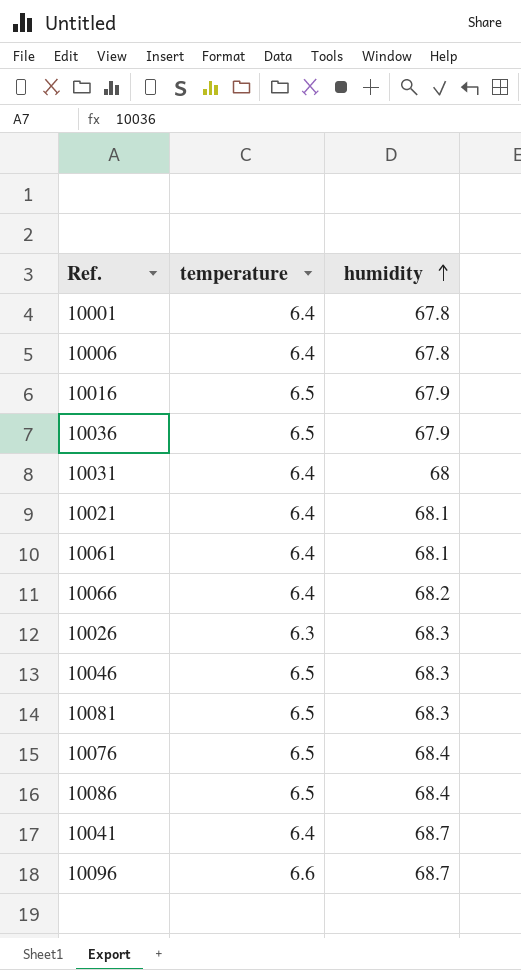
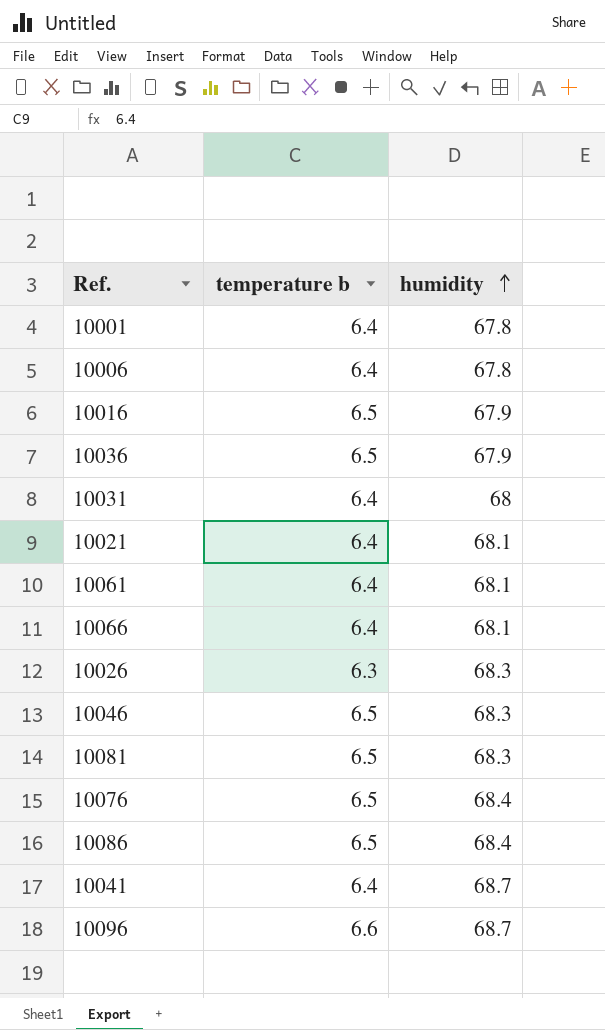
column name: temperature -> temperature b
10066 | humidity: 68.2 -> 68.1

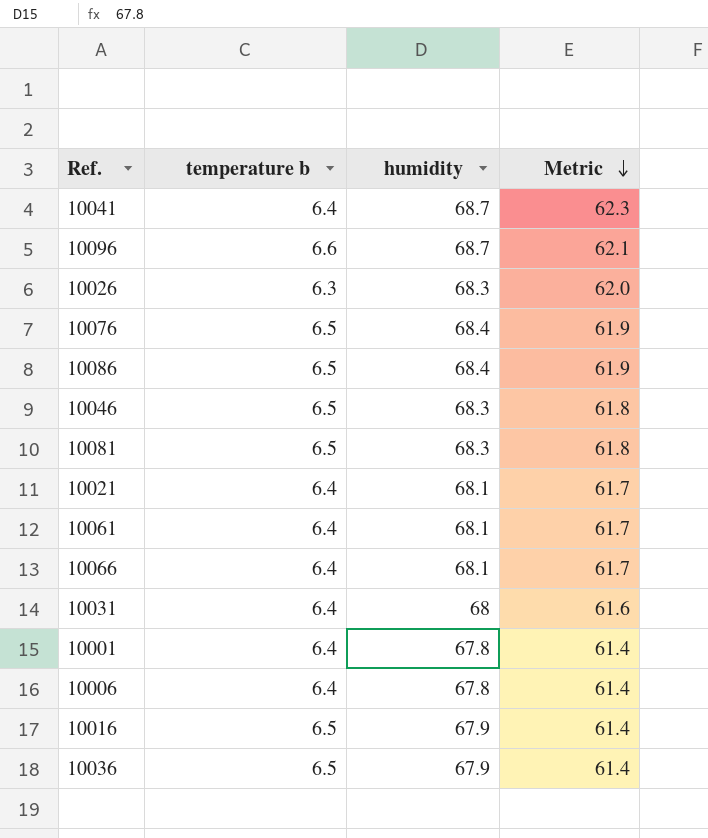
row order: humidity ascending -> Metric descending
column Metric | formula: none -> [humidity] - [temperature b]

